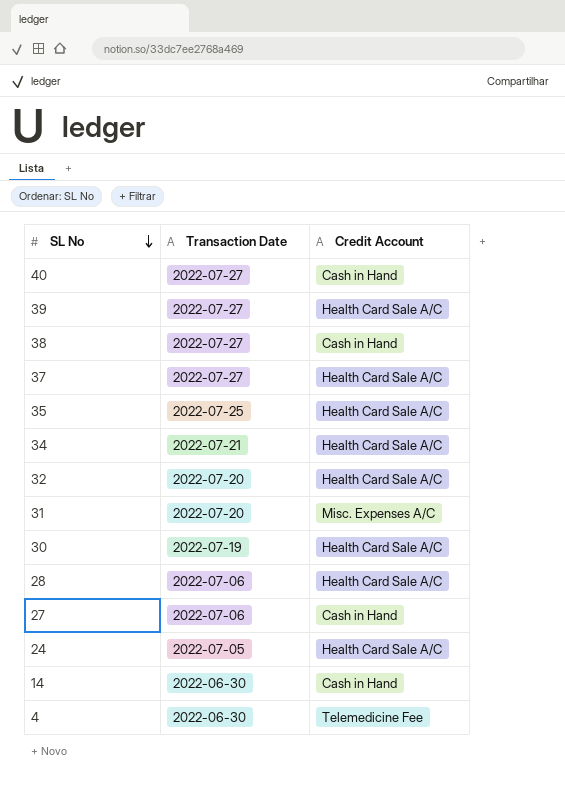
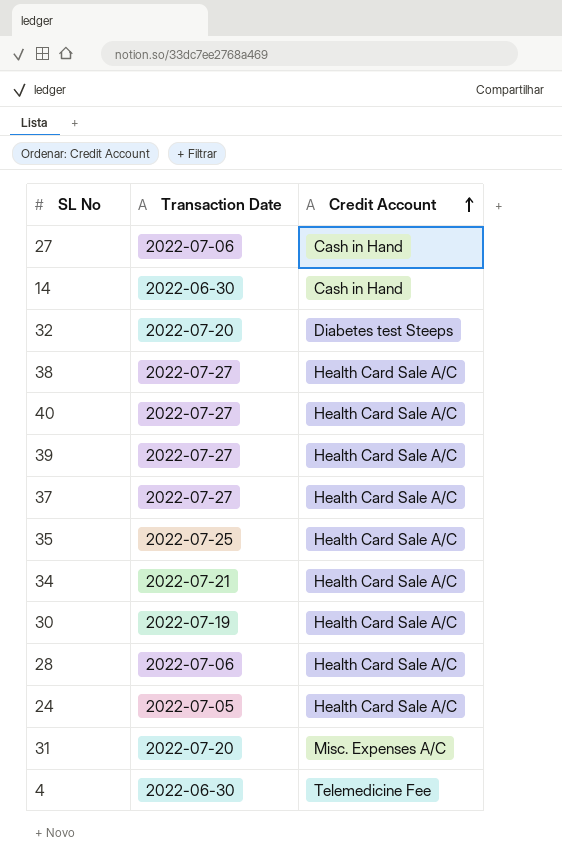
row order: SL No descending -> Credit Account ascending
32 | Credit Account: Health Card Sale A/C -> Diabetes test Steeps
38 | Credit Account: Cash in Hand -> Health Card Sale A/C
40 | Credit Account: Cash in Hand -> Health Card Sale A/C

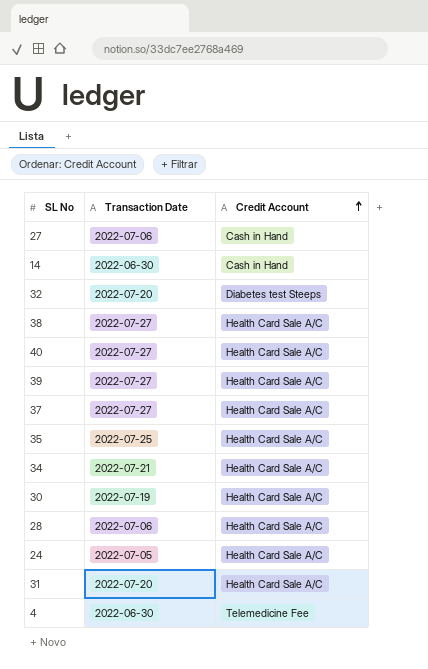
31 | Credit Account: Misc. Expenses A/C -> Health Card Sale A/C

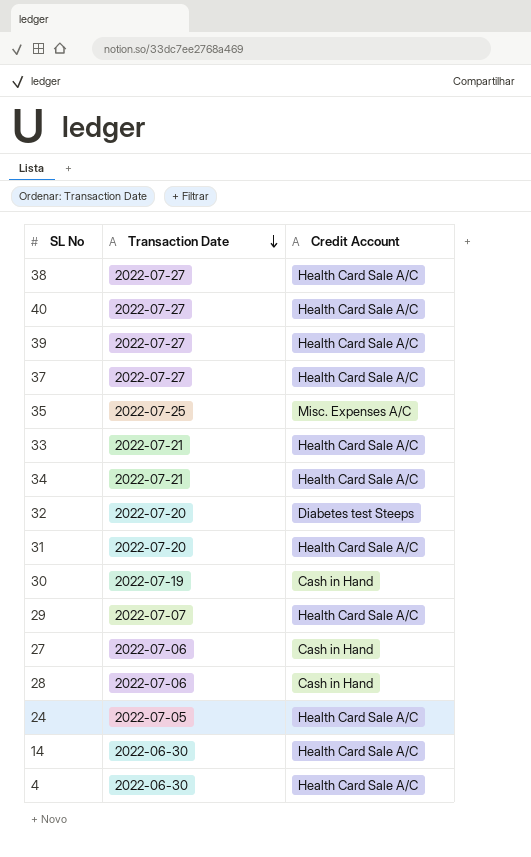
row order: Credit Account ascending -> Transaction Date descending
35 | Credit Account: Health Card Sale A/C -> Misc. Expenses A/C
row 33: none -> 2022-07-21 | Health Card Sale A/C
30 | Credit Account: Health Card Sale A/C -> Cash in Hand
row 29: none -> 2022-07-07 | Health Card Sale A/C
28 | Credit Account: Health Card Sale A/C -> Cash in Hand
14 | Credit Account: Cash in Hand -> Health Card Sale A/C
4 | Credit Account: Telemedicine Fee -> Health Card Sale A/C

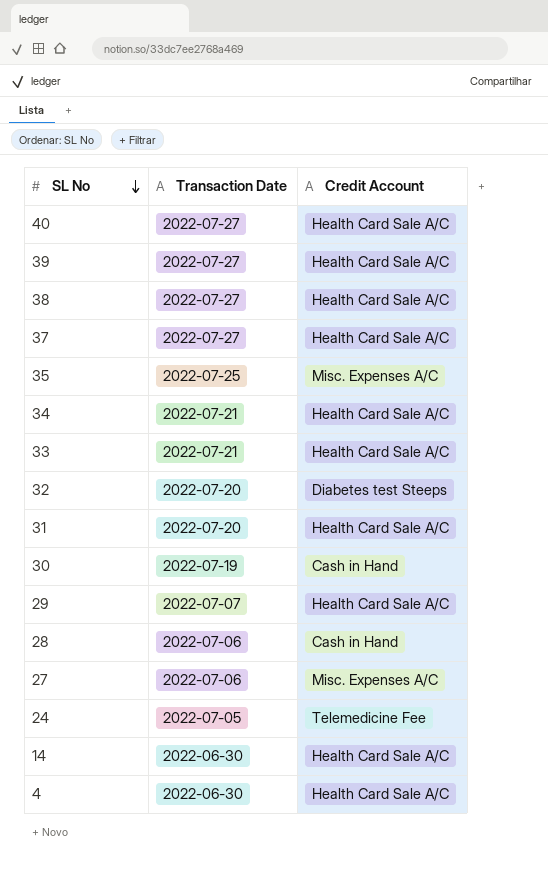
row order: Transaction Date descending -> SL No descending
27 | Credit Account: Cash in Hand -> Misc. Expenses A/C
24 | Credit Account: Health Card Sale A/C -> Telemedicine Fee

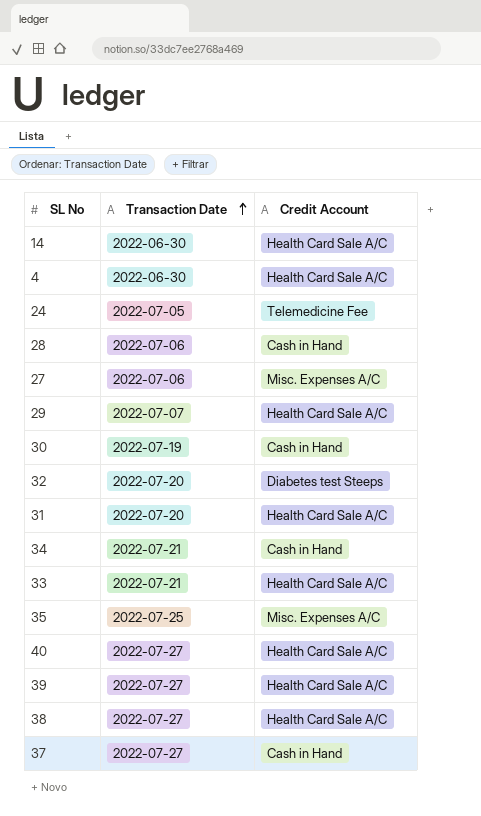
row order: SL No descending -> Transaction Date ascending
34 | Credit Account: Health Card Sale A/C -> Cash in Hand
37 | Credit Account: Health Card Sale A/C -> Cash in Hand

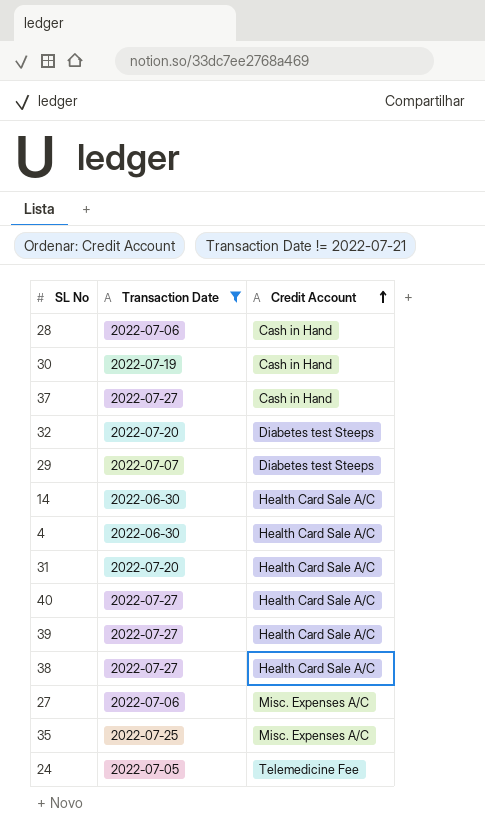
filter: none -> Transaction Date != 2022-07-21
row order: Transaction Date ascending -> Credit Account ascending
29 | Credit Account: Health Card Sale A/C -> Diabetes test Steeps

